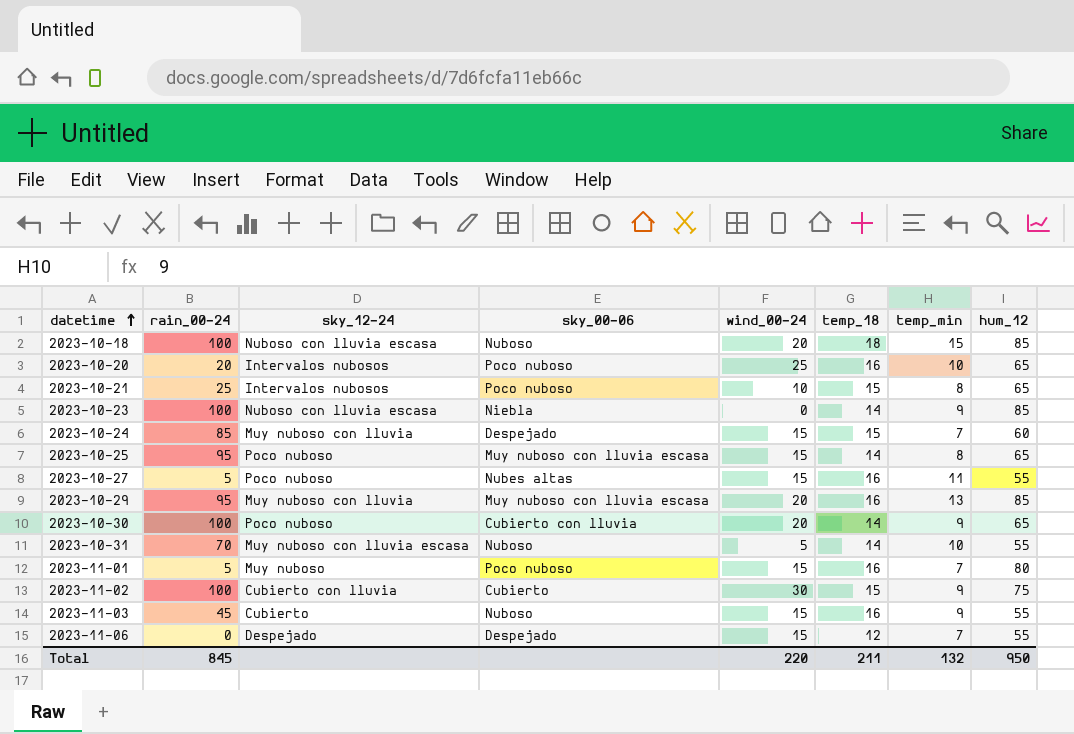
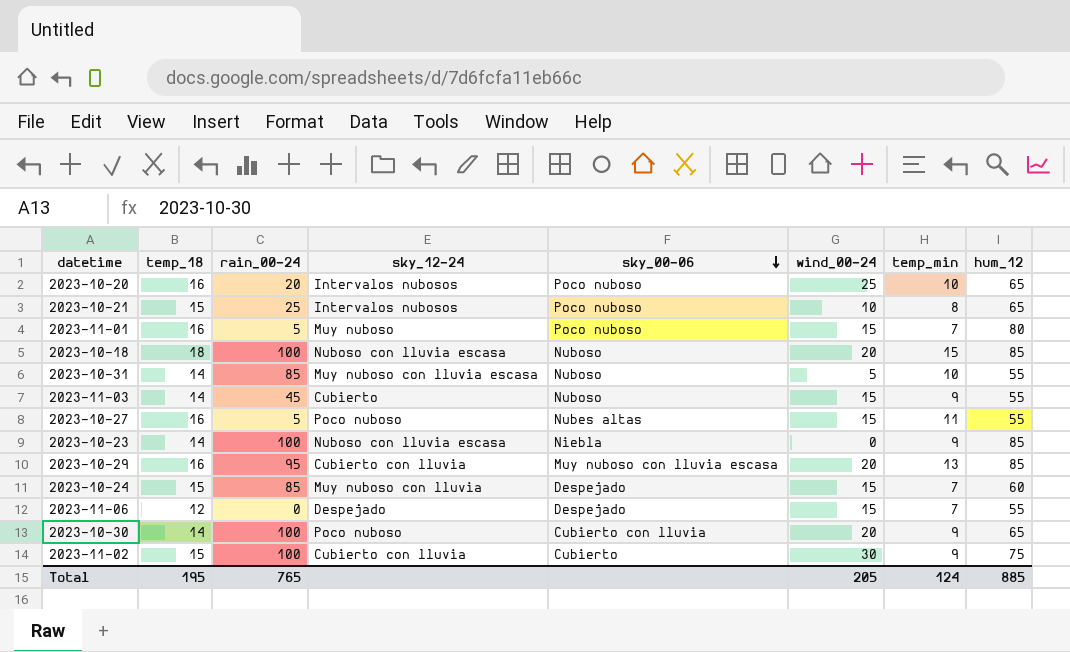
row order: datetime ascending -> sky_00-06 descending
column temp_18 | position: 6 -> 2
row 2023-10-25: 95 | Poco nuboso | Muy nuboso con lluvia escasa | 15 | 14 | 8 | 65 -> none
2023-10-31 | rain_00-24: 70 -> 85
2023-11-03 | temp_18: 16 -> 14
2023-10-29 | sky_12-24: Muy nuboso con lluvia -> Cubierto con lluvia
Total | temp_18: 211 -> 195
Total | rain_00-24: 845 -> 765
Total | wind_00-24: 220 -> 205
Total | temp_min: 132 -> 124
Total | hum_12: 950 -> 885

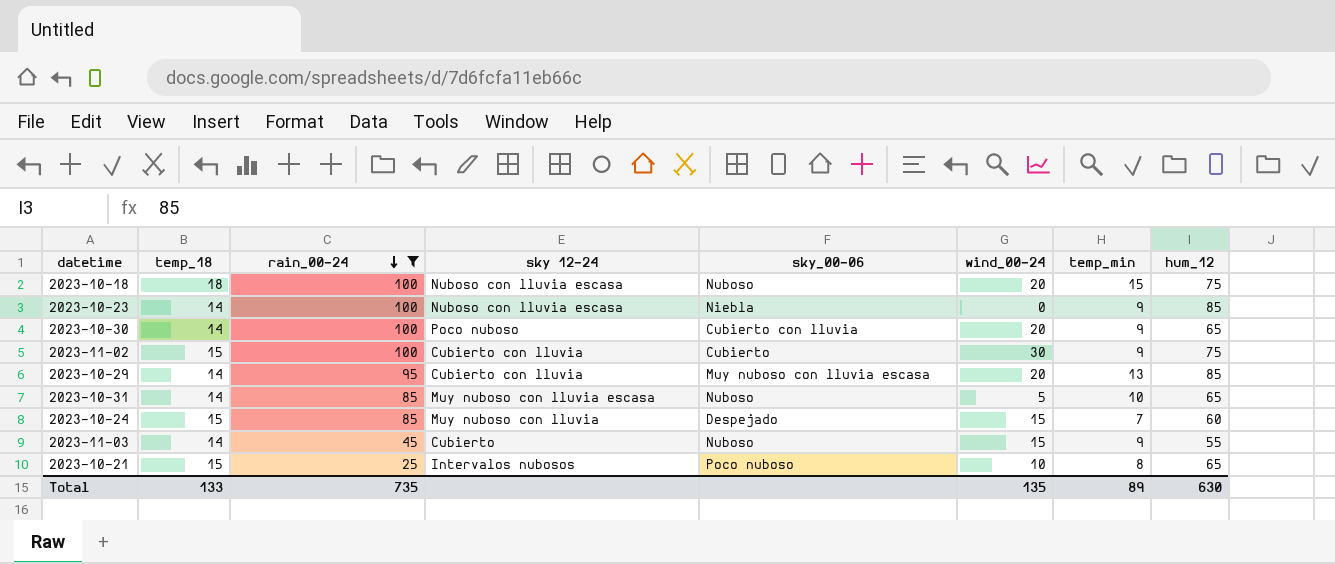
filter: none -> rain_00-24 >= 25
row order: sky_00-06 descending -> rain_00-24 descending
column name: sky_12-24 -> sky 12-24
2023-10-18 | hum_12: 85 -> 75
2023-10-29 | temp_18: 16 -> 14
2023-10-31 | hum_12: 55 -> 65
Total | temp_18: 195 -> 133
Total | rain_00-24: 765 -> 735
Total | wind_00-24: 205 -> 135
Total | temp_min: 124 -> 89
Total | hum_12: 885 -> 630

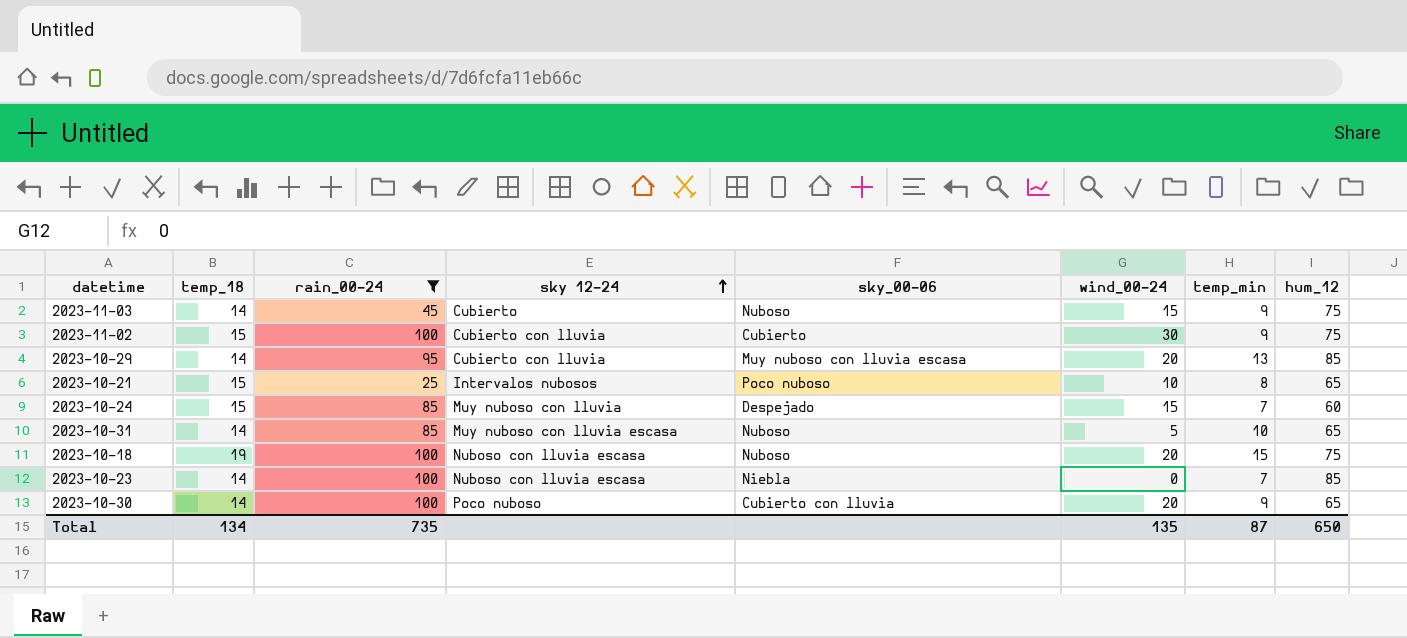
row order: rain_00-24 descending -> sky 12-24 ascending
2023-11-03 | hum_12: 55 -> 75
2023-10-18 | temp_18: 18 -> 19
2023-10-23 | temp_min: 9 -> 7
Total | temp_18: 133 -> 134
Total | temp_min: 89 -> 87
Total | hum_12: 630 -> 650

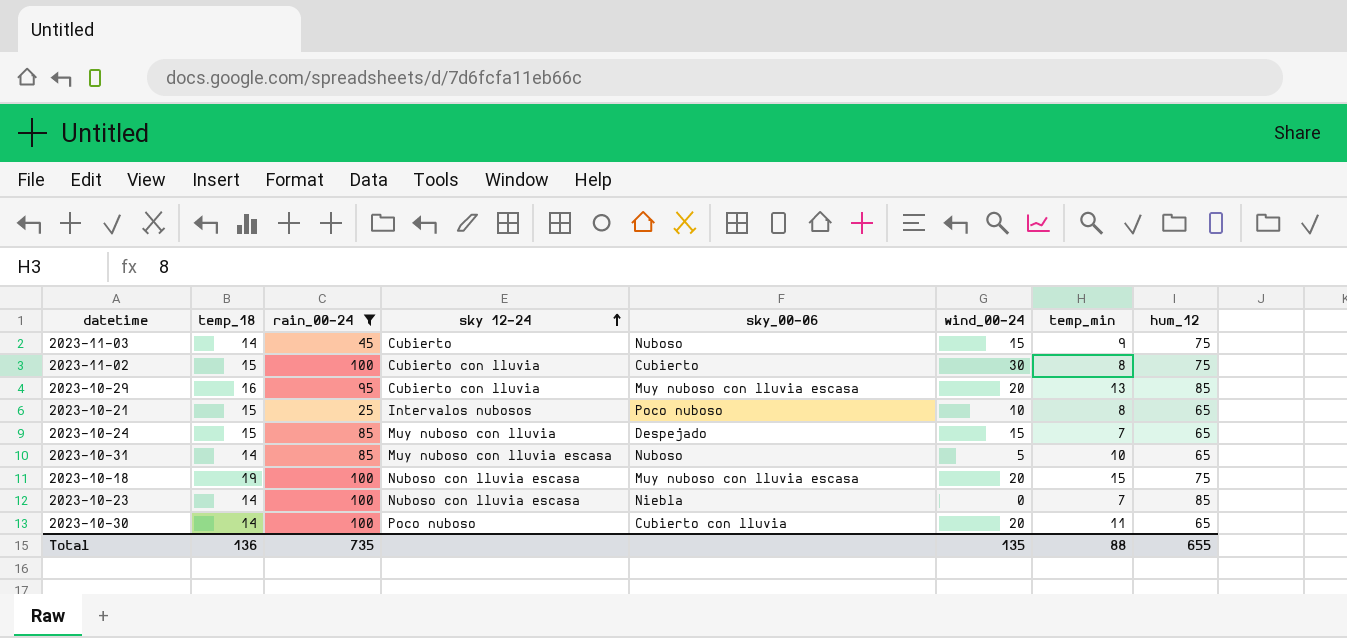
2023-11-02 | temp_min: 9 -> 8
2023-10-29 | temp_18: 14 -> 16
2023-10-24 | hum_12: 60 -> 65
2023-10-18 | sky_00-06: Nuboso -> Muy nuboso con lluvia escasa
2023-10-30 | temp_min: 9 -> 11
Total | temp_18: 134 -> 136
Total | temp_min: 87 -> 88
Total | hum_12: 650 -> 655

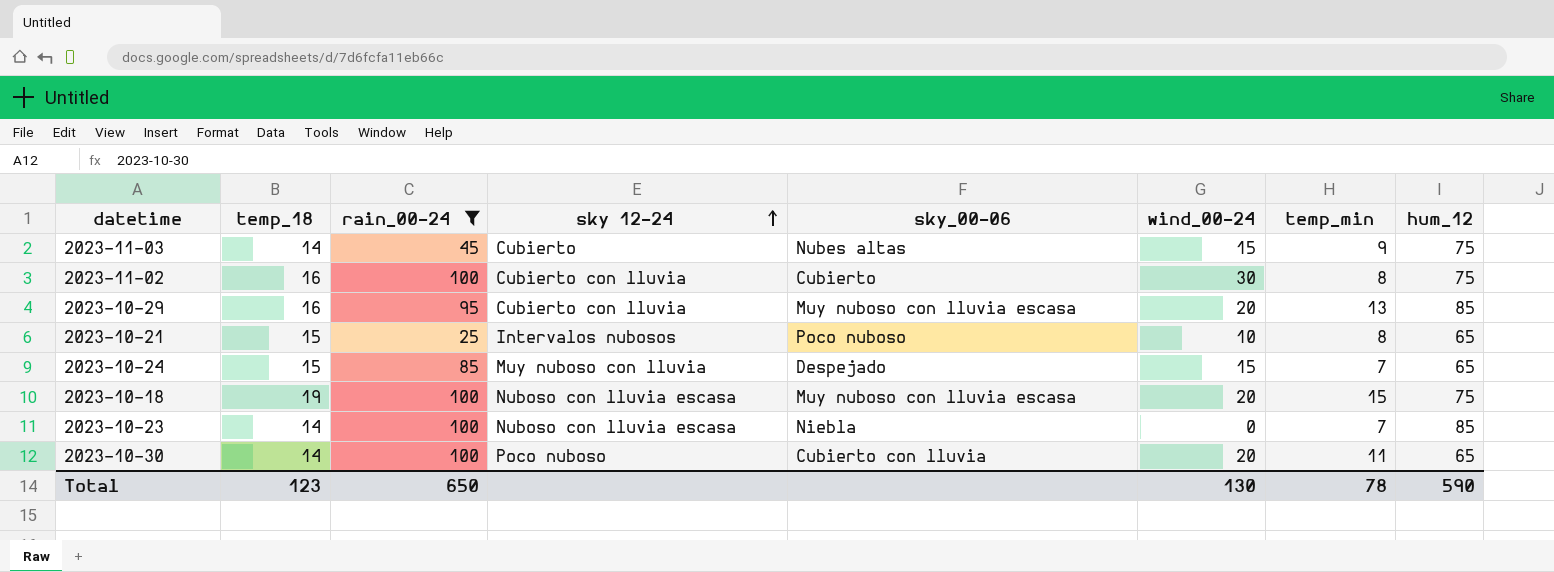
row 2023-10-31: 14 | 85 | Muy nuboso con lluvia escasa | Nuboso | 5 | 10 | 65 -> none
2023-11-03 | sky_00-06: Nuboso -> Nubes altas
2023-11-02 | temp_18: 15 -> 16
Total | temp_18: 136 -> 123
Total | rain_00-24: 735 -> 650
Total | wind_00-24: 135 -> 130
Total | temp_min: 88 -> 78
Total | hum_12: 655 -> 590

